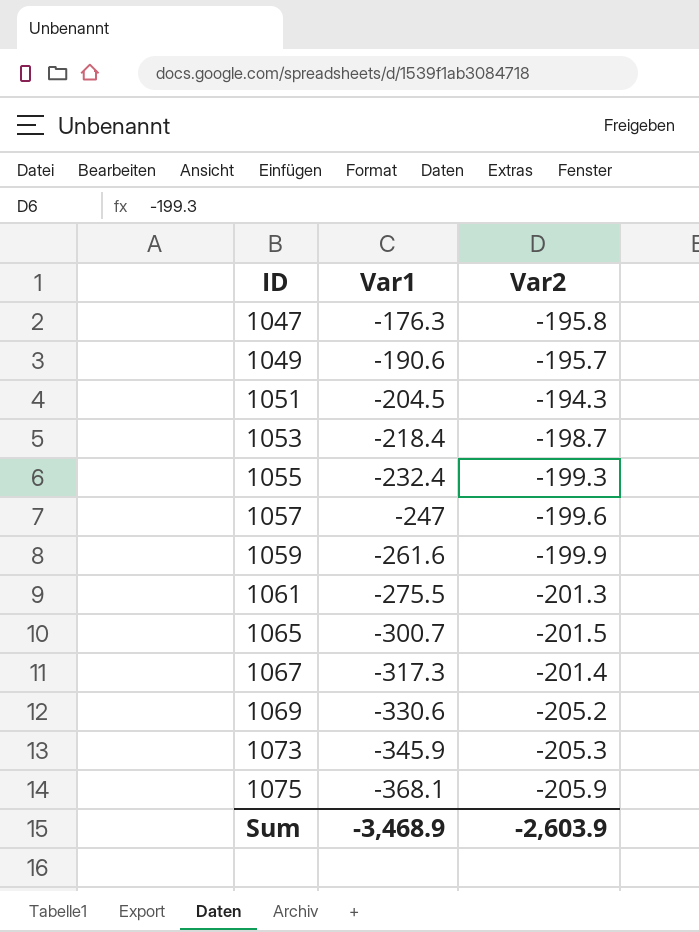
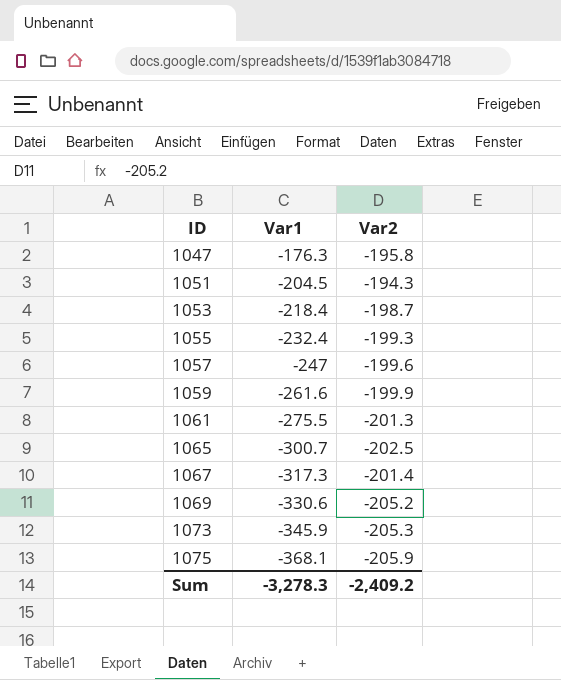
row 1049: -190.6 | -195.7 -> none
1065 | Var2: -201.5 -> -202.5
Sum | Var1: -3,468.9 -> -3,278.3
Sum | Var2: -2,603.9 -> -2,409.2

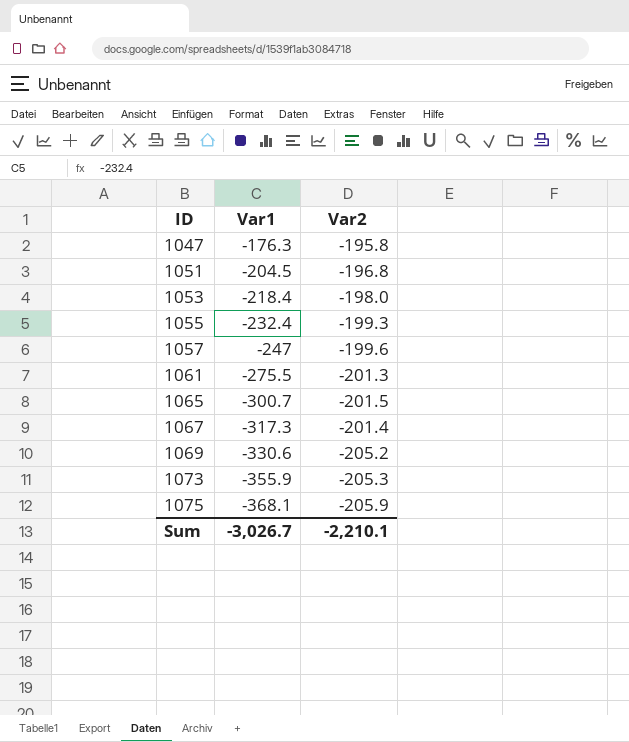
row 1059: -261.6 | -199.9 -> none
1051 | Var2: -194.3 -> -196.8
1053 | Var2: -198.7 -> -198.0
1065 | Var2: -202.5 -> -201.5
1073 | Var1: -345.9 -> -355.9
Sum | Var1: -3,278.3 -> -3,026.7
Sum | Var2: -2,409.2 -> -2,210.1

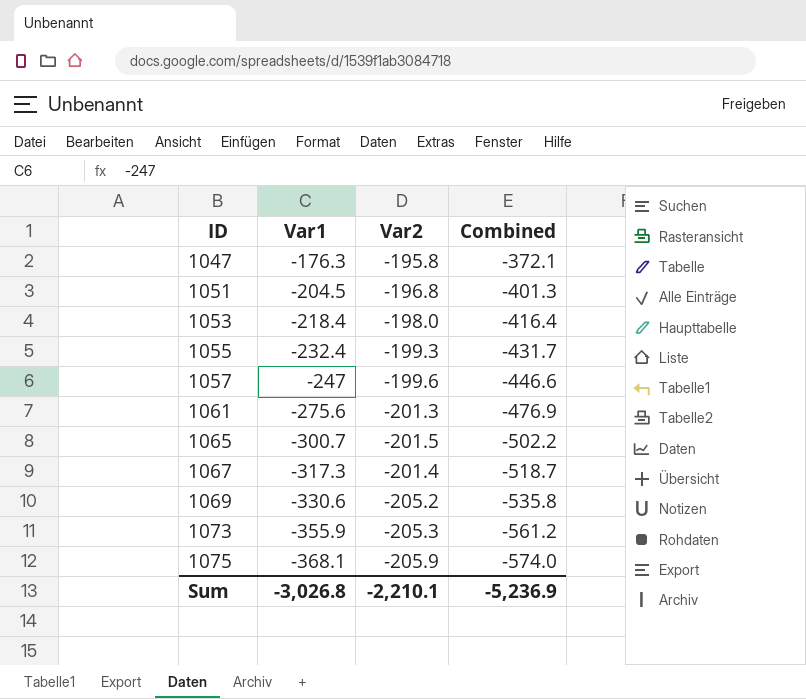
column Combined | formula: none -> [Var1] + [Var2]
1061 | Var1: -275.5 -> -275.6
Sum | Var1: -3,026.7 -> -3,026.8

